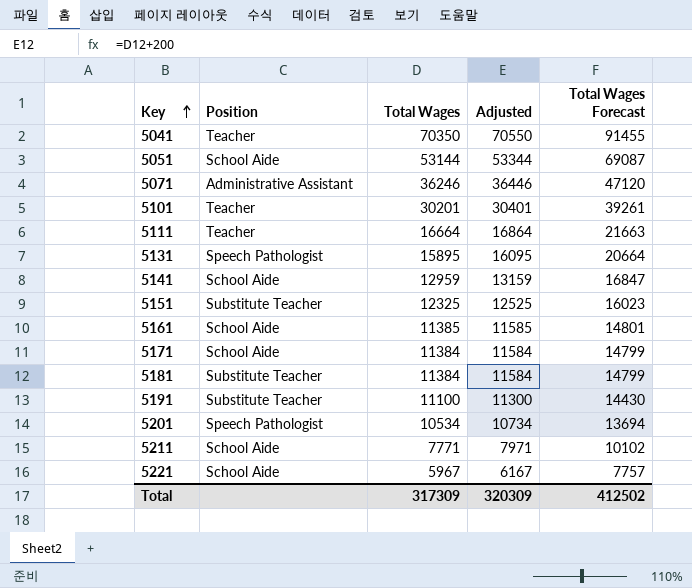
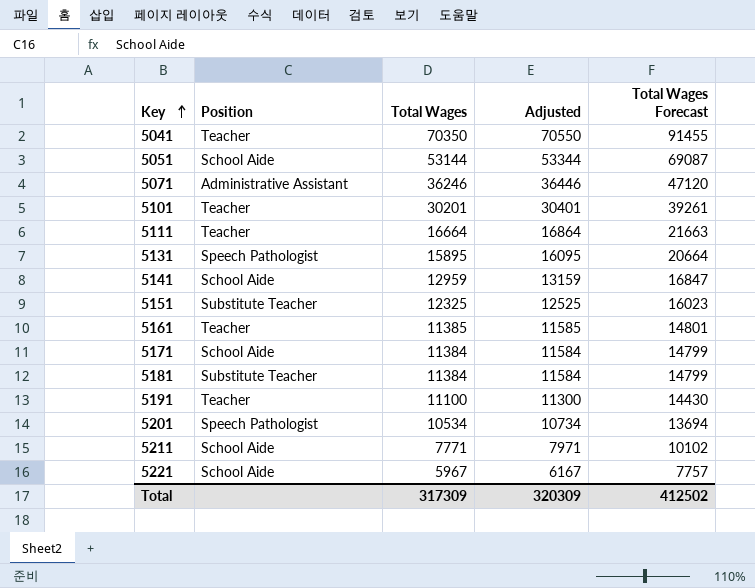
5161 | Position: School Aide -> Teacher
5191 | Position: Substitute Teacher -> Teacher

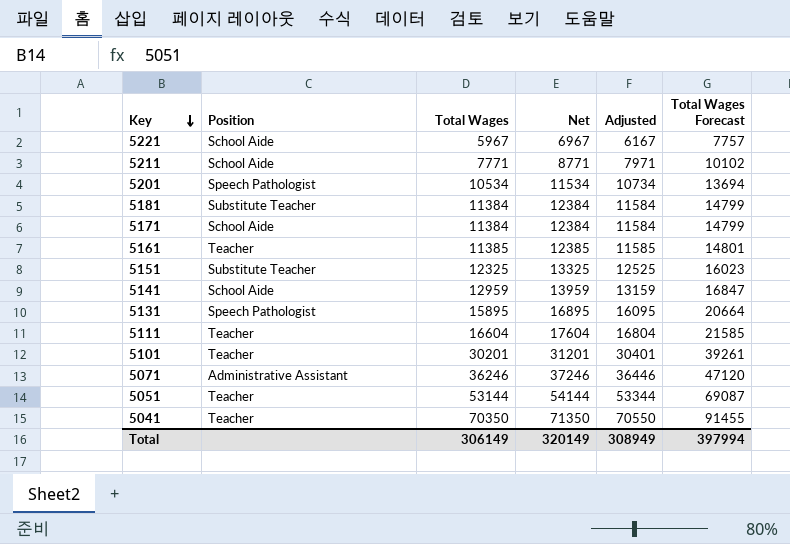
row order: Key ascending -> Key descending
column Net | formula: none -> [Total Wages] + 1000
row 5191: Teacher | 11100 | 11300 | 14430 -> none
5111 | Total Wages: 16664 -> 16604
5111 | Adjusted: 16864 -> 16804
5111 | Total Wages Forecast: 21663 -> 21585
5051 | Position: School Aide -> Teacher
Total | Total Wages: 317309 -> 306149
Total | Adjusted: 320309 -> 308949
Total | Total Wages Forecast: 412502 -> 397994

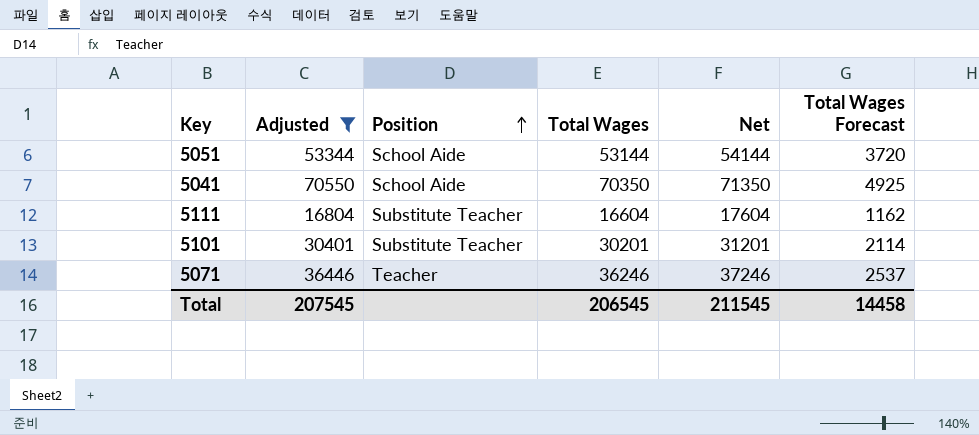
filter: none -> Adjusted >= 16804
row order: Key descending -> Position ascending
column Adjusted | position: 5 -> 2
column Total Wages Forecast | formula: [Total Wages] * 1.3 -> [Total Wages] * 0.07
5051 | Position: Teacher -> School Aide
5041 | Position: Teacher -> School Aide
5111 | Position: Teacher -> Substitute Teacher
5101 | Position: Teacher -> Substitute Teacher
5071 | Position: Administrative Assistant -> Teacher
Total | Adjusted: 308949 -> 207545
Total | Total Wages: 306149 -> 206545
Total | Net: 320149 -> 211545
Total | Total Wages Forecast: 397994 -> 14458

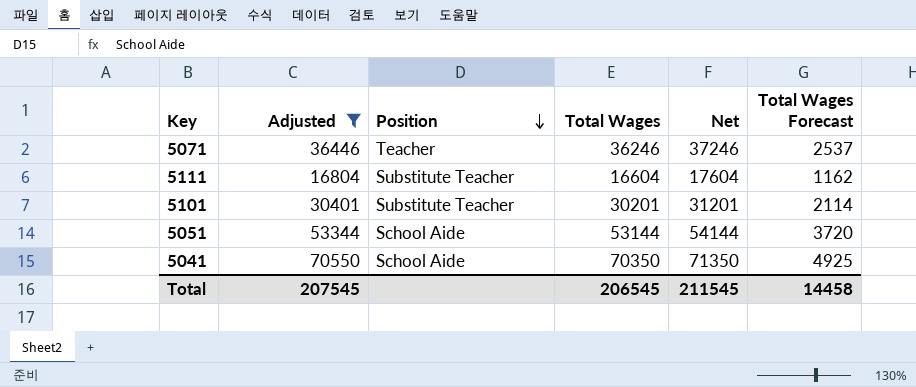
row order: Position ascending -> Position descending

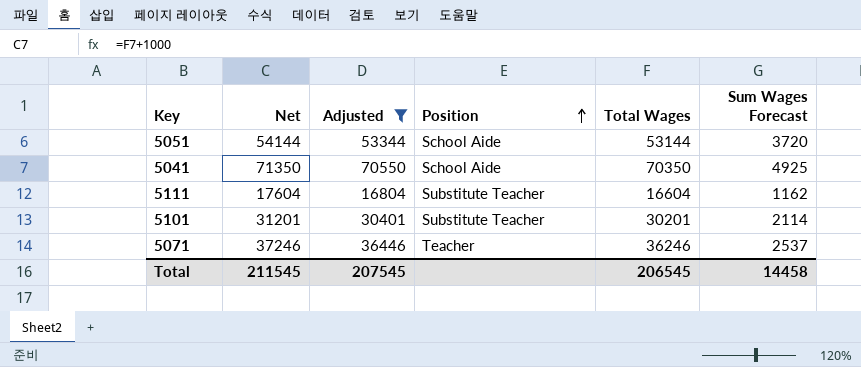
row order: Position descending -> Position ascending
column Net | position: 5 -> 2
column name: Total Wages Forecast -> Sum Wages Forecast

